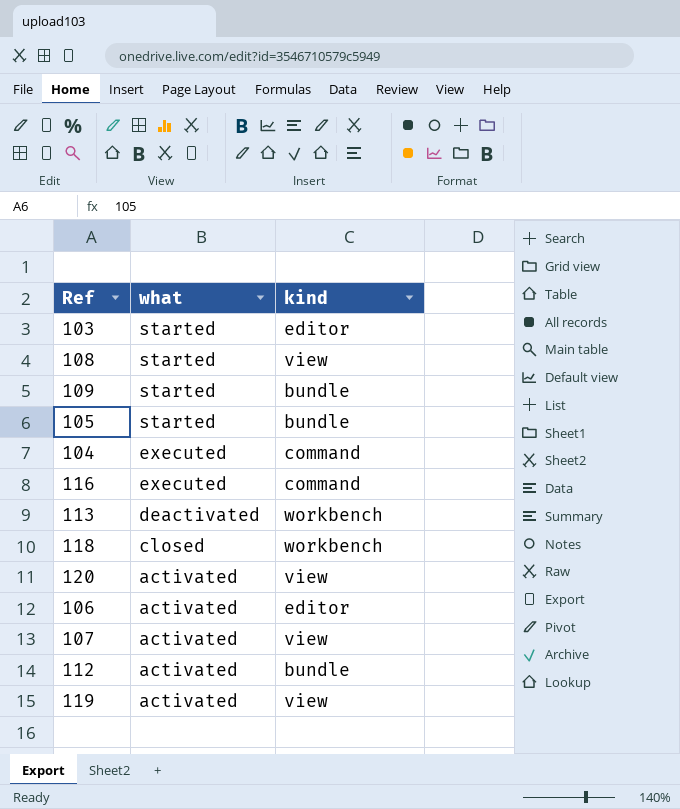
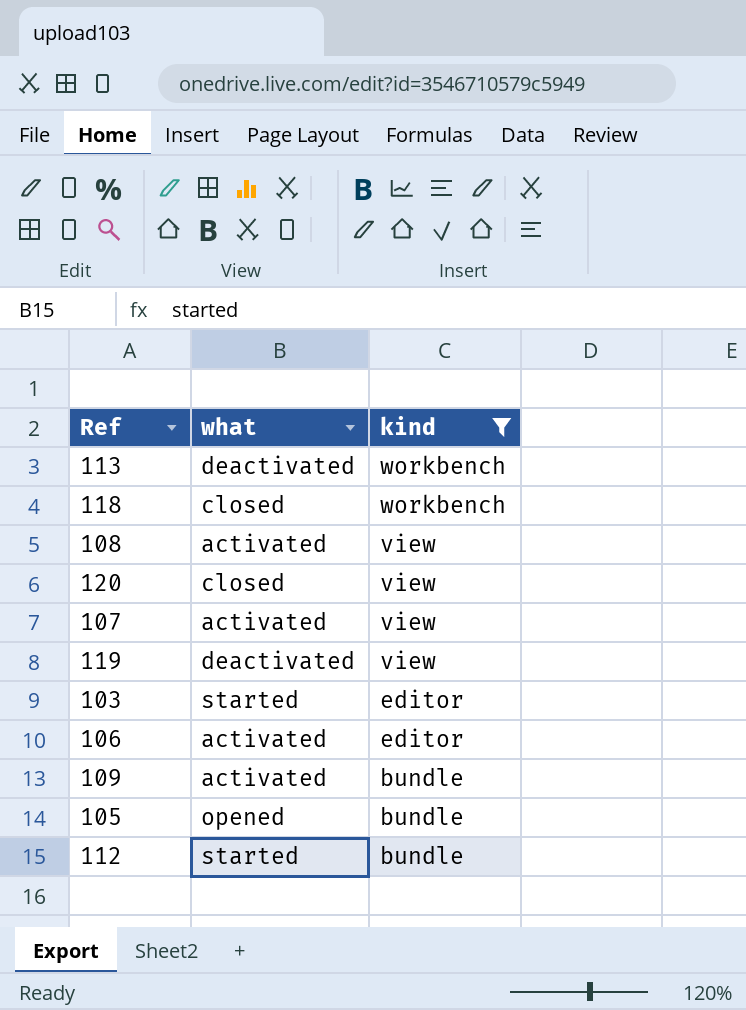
filter: none -> kind != command
row order: what descending -> kind descending
108 | what: started -> activated
120 | what: activated -> closed
119 | what: activated -> deactivated
109 | what: started -> activated
105 | what: started -> opened
112 | what: activated -> started

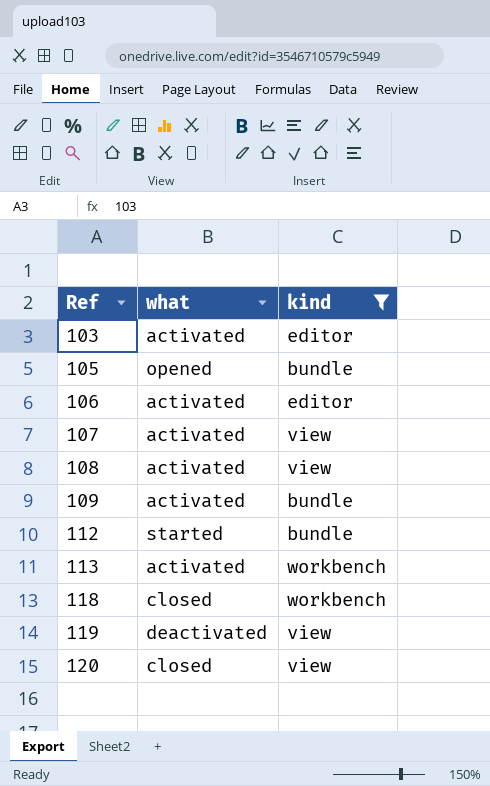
row order: kind descending -> Ref ascending
103 | what: started -> activated
113 | what: deactivated -> activated

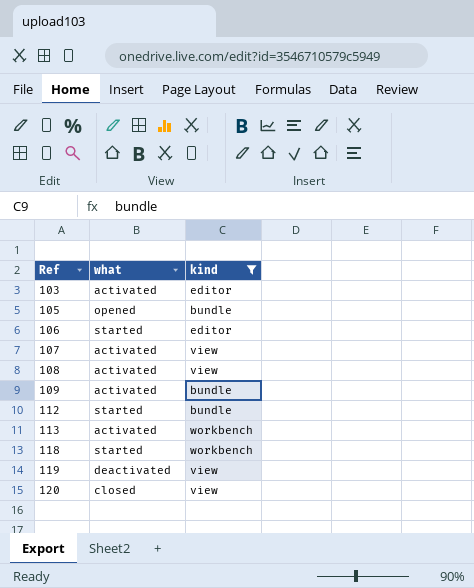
106 | what: activated -> started
118 | what: closed -> started

